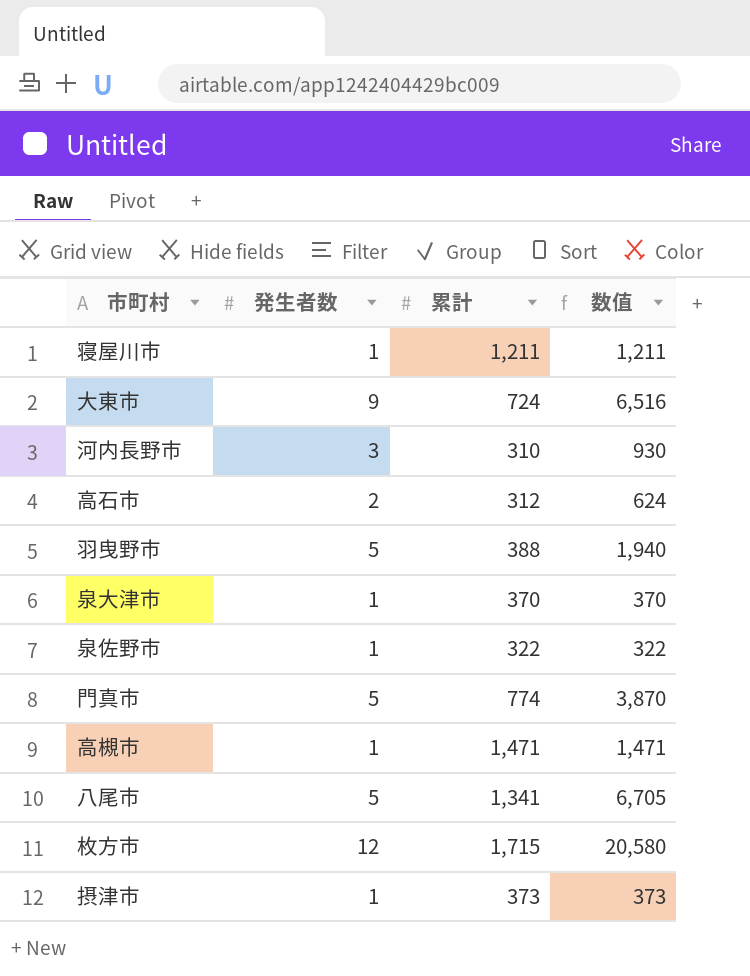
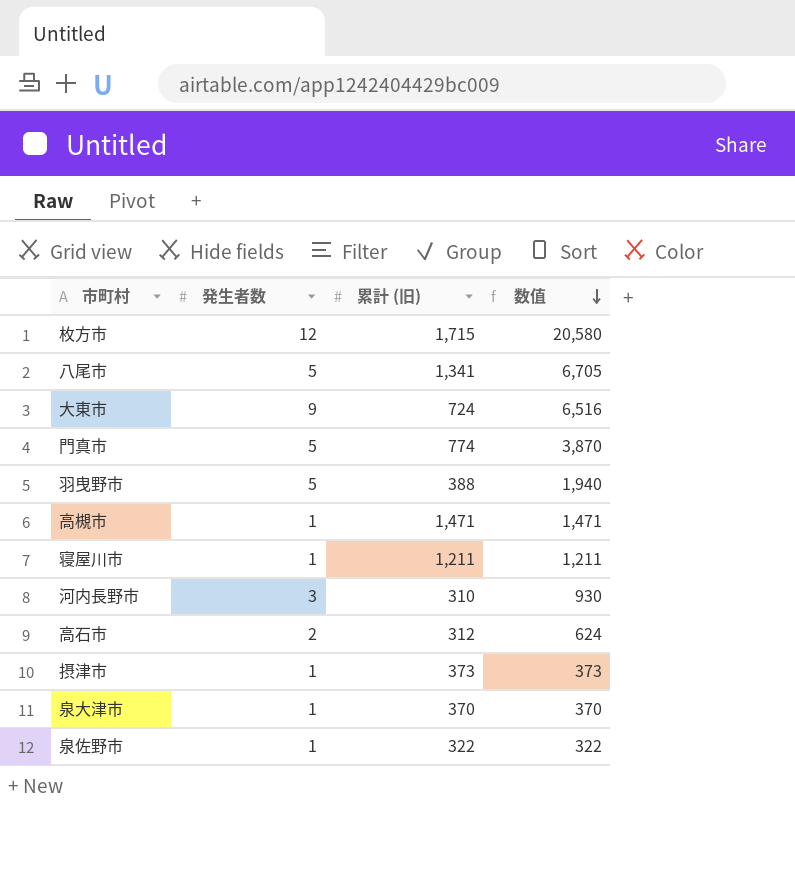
row order: none -> 数值 descending
column name: 累計 -> 累計 (旧)

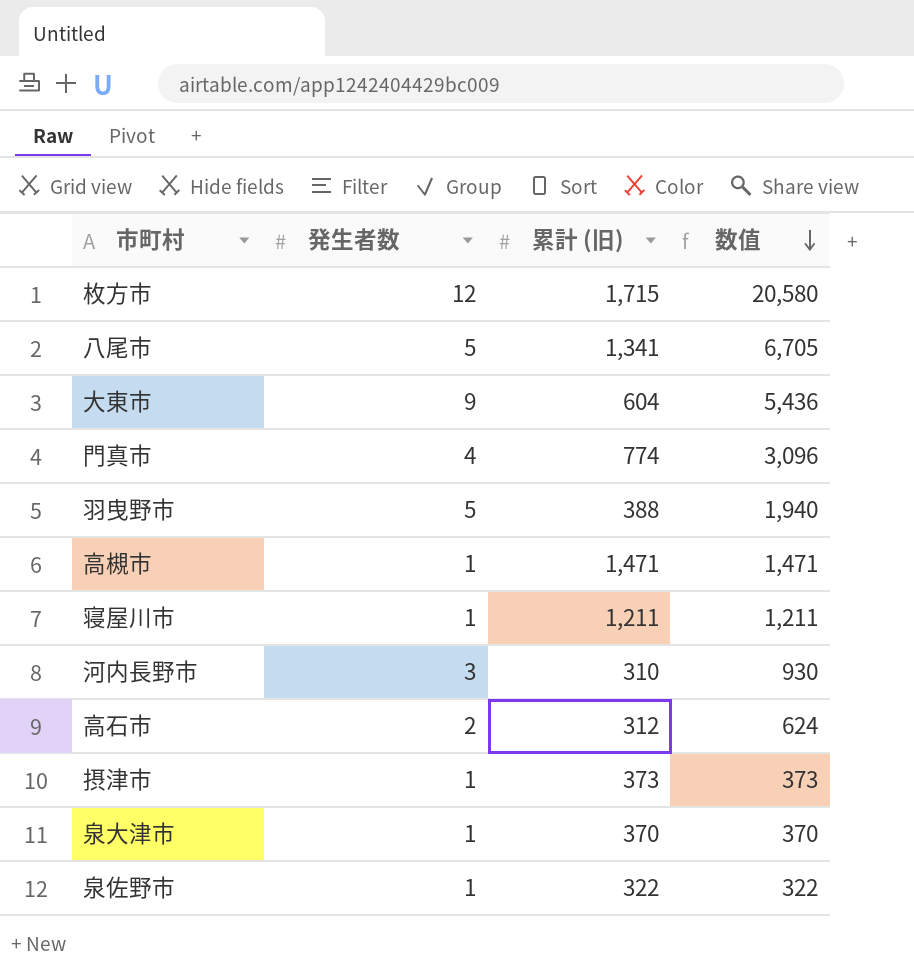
大東市 | 累計 (旧): 724 -> 604
大東市 | 数值: 6,516 -> 5,436
門真市 | 発生者数: 5 -> 4
門真市 | 数值: 3,870 -> 3,096

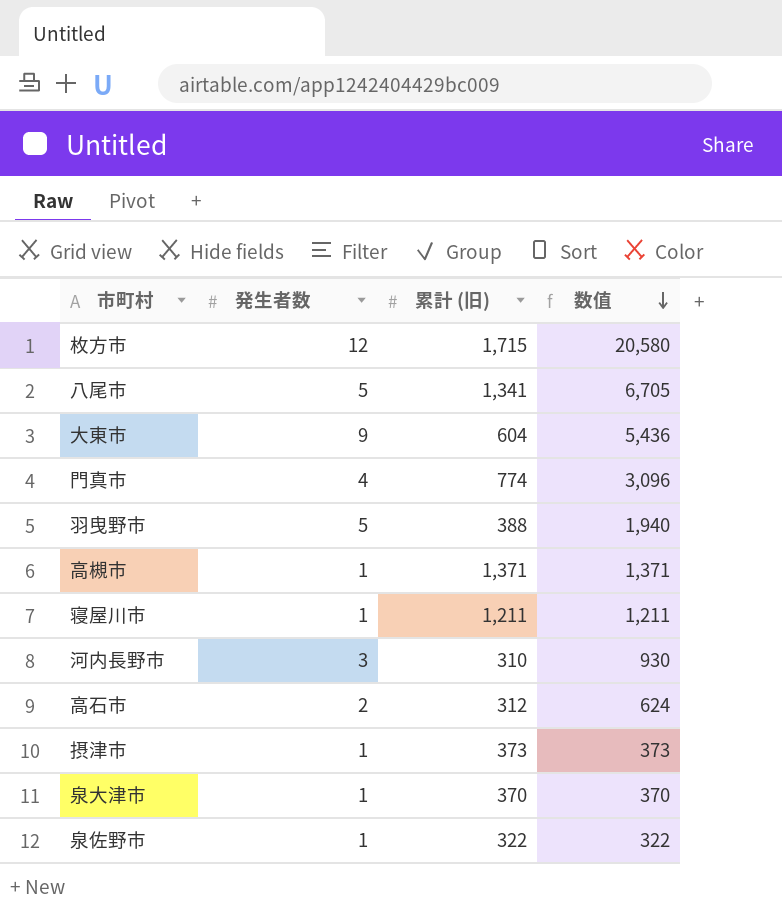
高槻市 | 累計 (旧): 1,471 -> 1,371
高槻市 | 数值: 1,471 -> 1,371

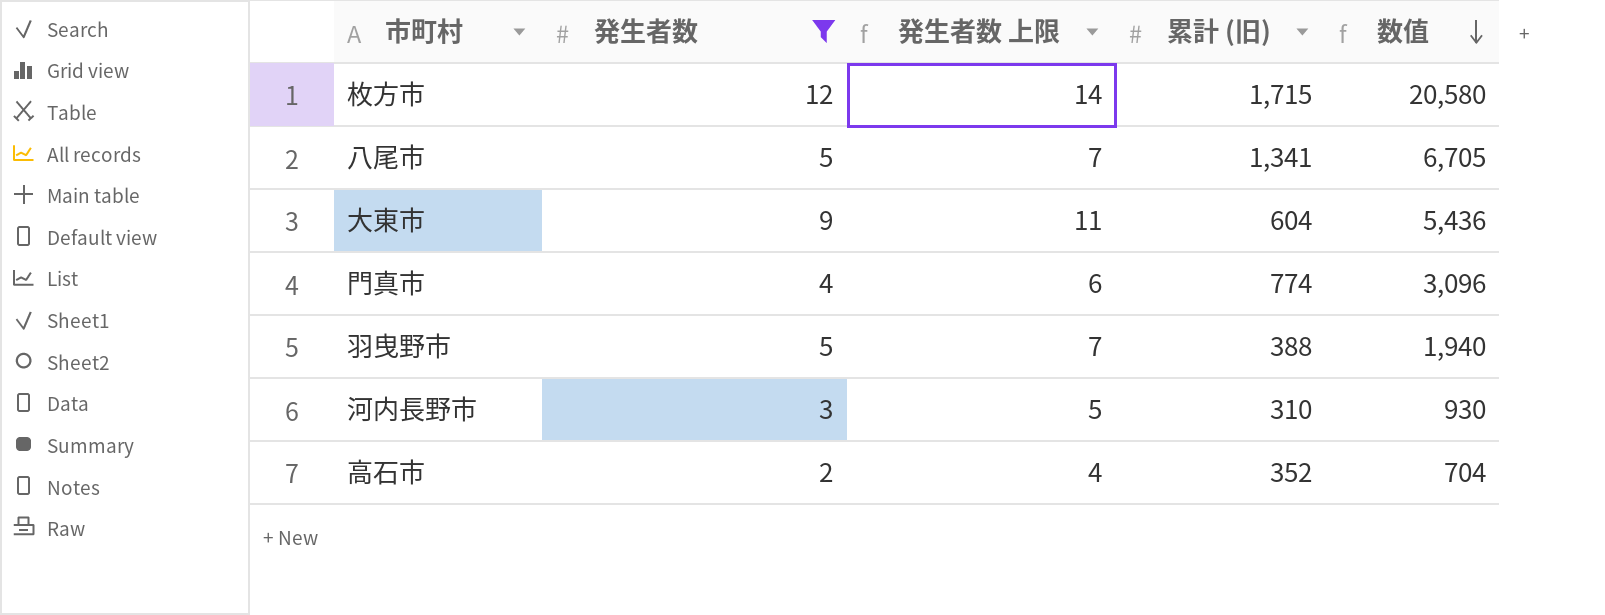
filter: none -> 発生者数 != 1
column 発生者数 上限 | formula: none -> [発生者数] + 2
高石市 | 累計 (旧): 312 -> 352
高石市 | 数值: 624 -> 704

